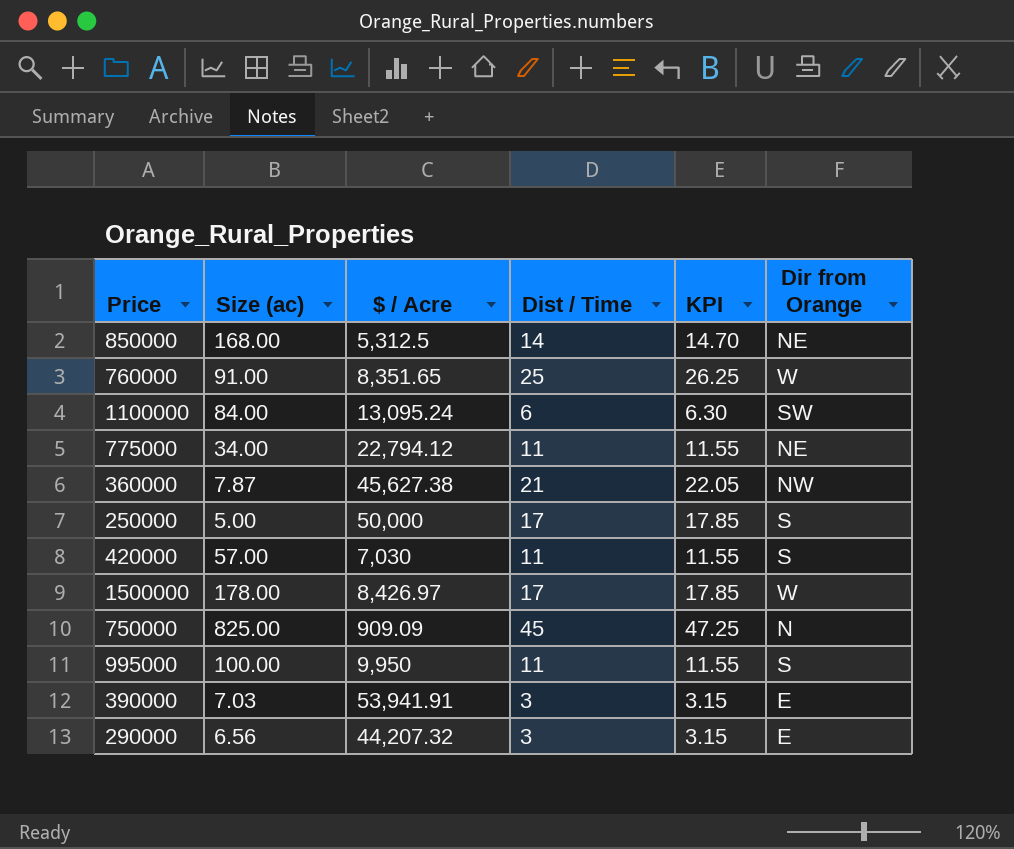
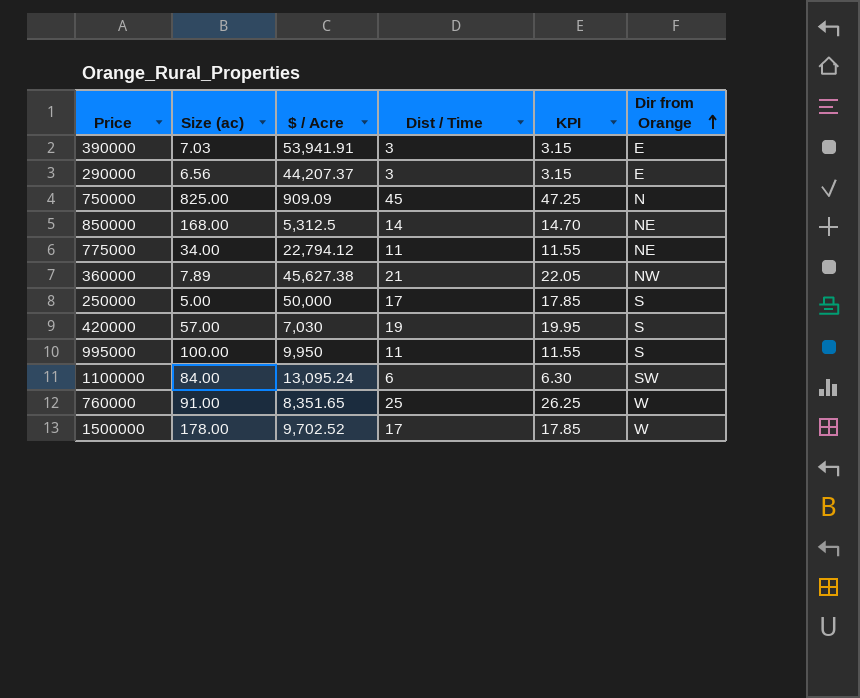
row order: none -> Dir from Orange ascending
290000 | $ / Acre: 44,207.32 -> 44,207.37
360000 | Size (ac): 7.87 -> 7.89
420000 | Dist / Time: 11 -> 19
420000 | KPI: 11.55 -> 19.95
1500000 | $ / Acre: 8,426.97 -> 9,702.52

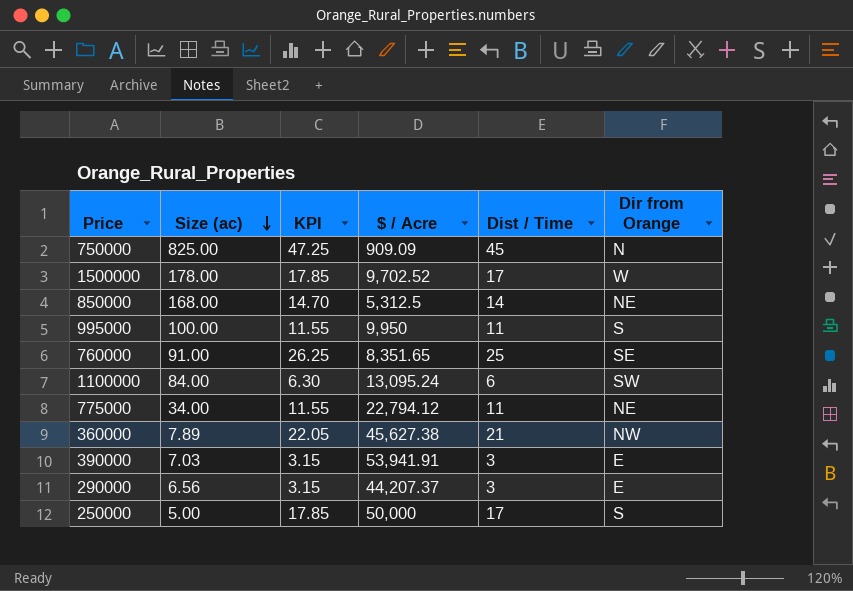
row order: Dir from Orange ascending -> Size (ac) descending
column KPI | position: 5 -> 3
row 420000: 57.00 | 7,030 | 19 | 19.95 | S -> none
760000 | Dir from Orange: W -> SE

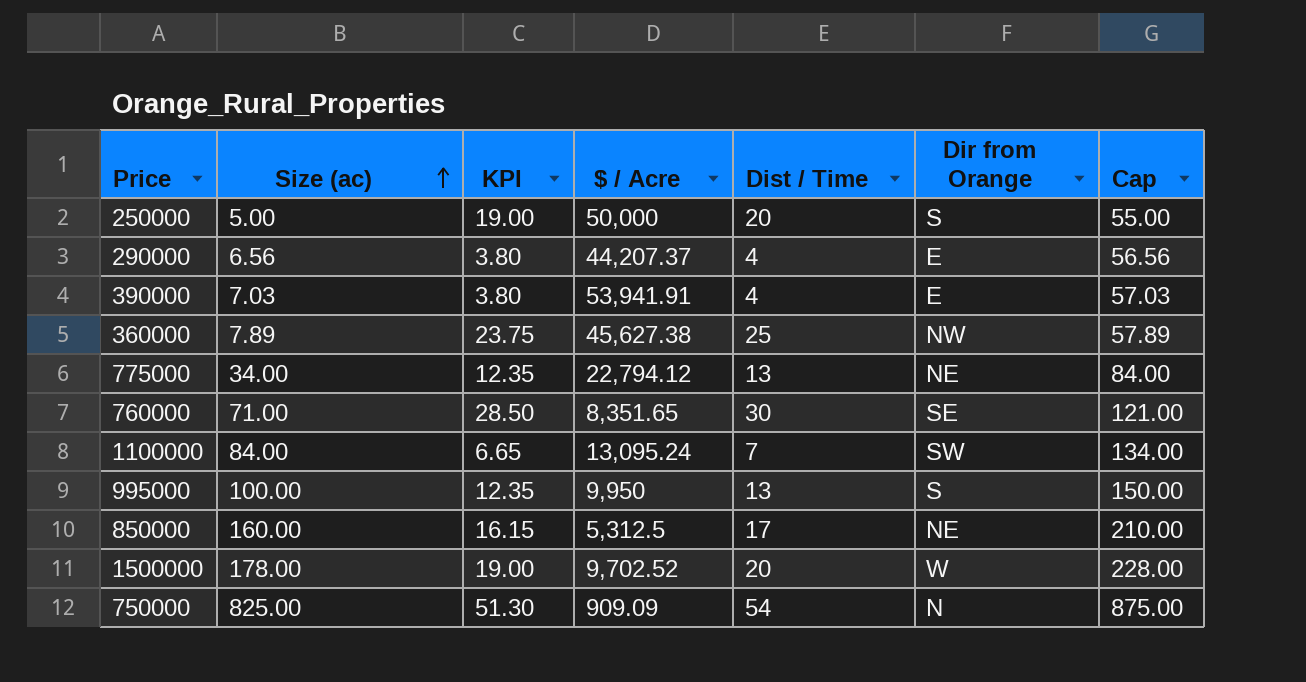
row order: Size (ac) descending -> Size (ac) ascending
column KPI | formula: [Dist / Time] * 1.05 -> [Dist / Time] * 0.95
column Cap | formula: none -> [Size (ac)] + 50
250000 | Dist / Time: 17 -> 20
290000 | Dist / Time: 3 -> 4
390000 | Dist / Time: 3 -> 4
360000 | Dist / Time: 21 -> 25
775000 | Dist / Time: 11 -> 13
760000 | Size (ac): 91.00 -> 71.00
760000 | Dist / Time: 25 -> 30
1100000 | Dist / Time: 6 -> 7
995000 | Dist / Time: 11 -> 13
850000 | Size (ac): 168.00 -> 160.00
850000 | Dist / Time: 14 -> 17
1500000 | Dist / Time: 17 -> 20
750000 | Dist / Time: 45 -> 54

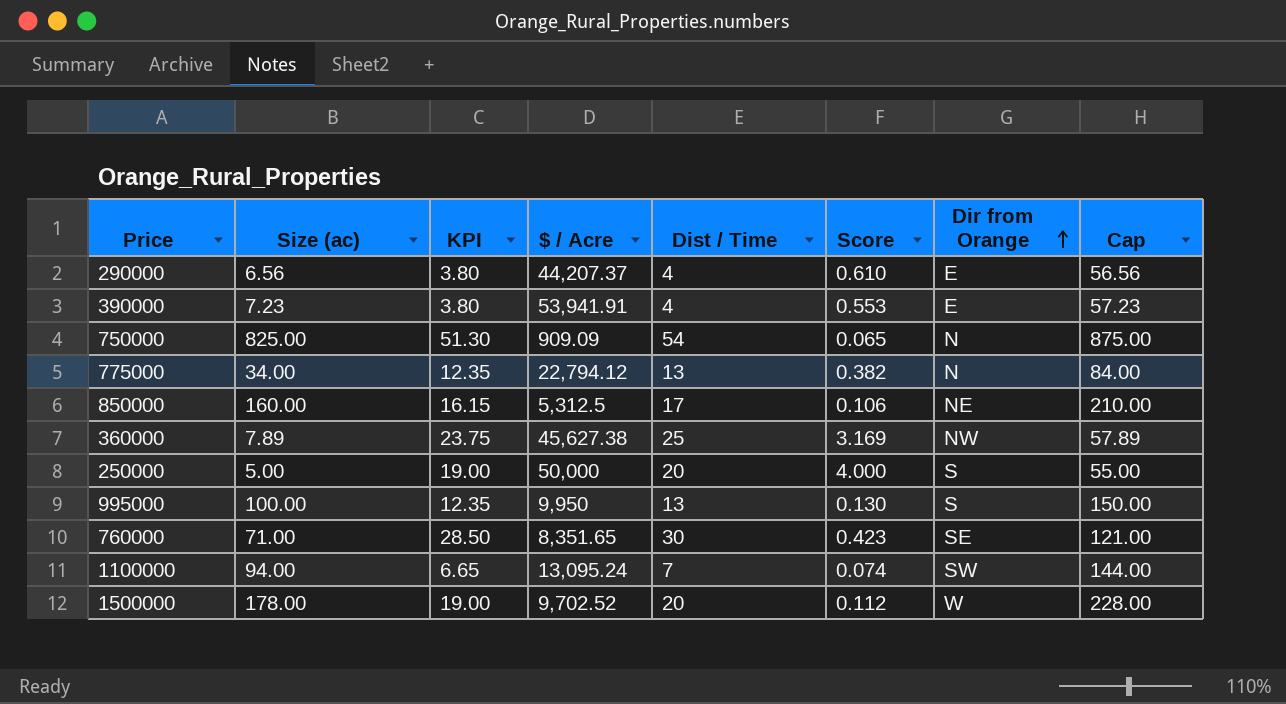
row order: Size (ac) ascending -> Dir from Orange ascending
column Score | formula: none -> [Dist / Time] / [Size (ac)]
390000 | Size (ac): 7.03 -> 7.23
390000 | Cap: 57.03 -> 57.23
775000 | Dir from Orange: NE -> N
1100000 | Size (ac): 84.00 -> 94.00
1100000 | Cap: 134.00 -> 144.00

